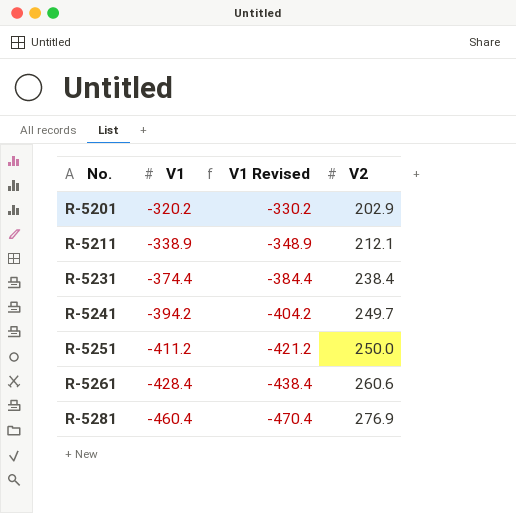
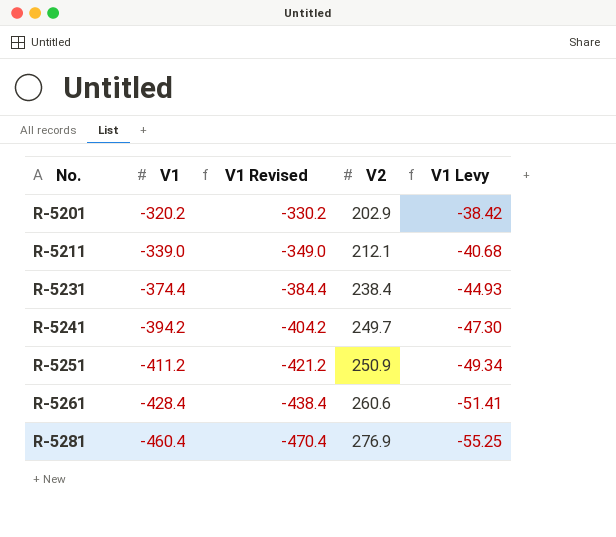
column V1 Levy | formula: none -> [V1] * 0.12
R-5211 | V1: -338.9 -> -339.0
R-5211 | V1 Revised: -348.9 -> -349.0
R-5251 | V2: 250.0 -> 250.9

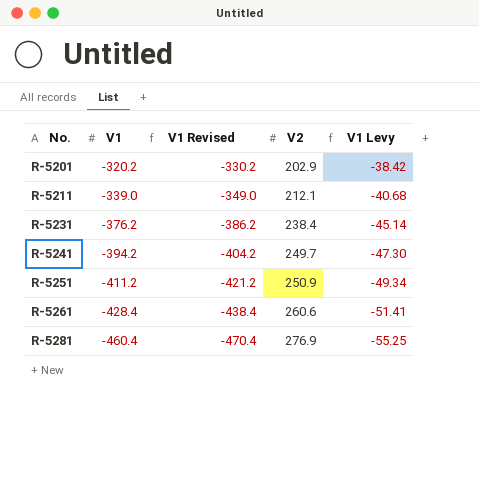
R-5231 | V1: -374.4 -> -376.2
R-5231 | V1 Revised: -384.4 -> -386.2
R-5231 | V1 Levy: -44.93 -> -45.14

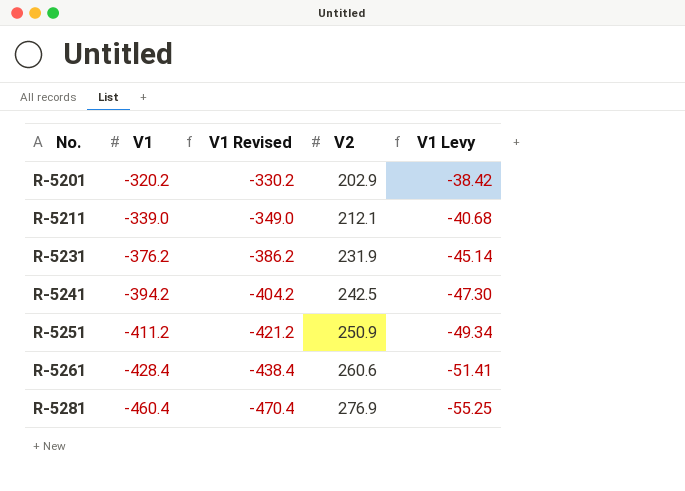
R-5231 | V2: 238.4 -> 231.9
R-5241 | V2: 249.7 -> 242.5

